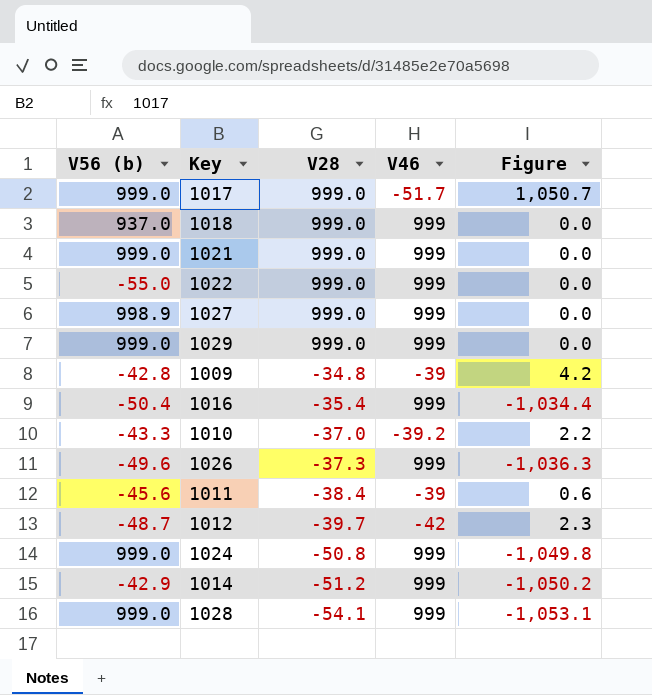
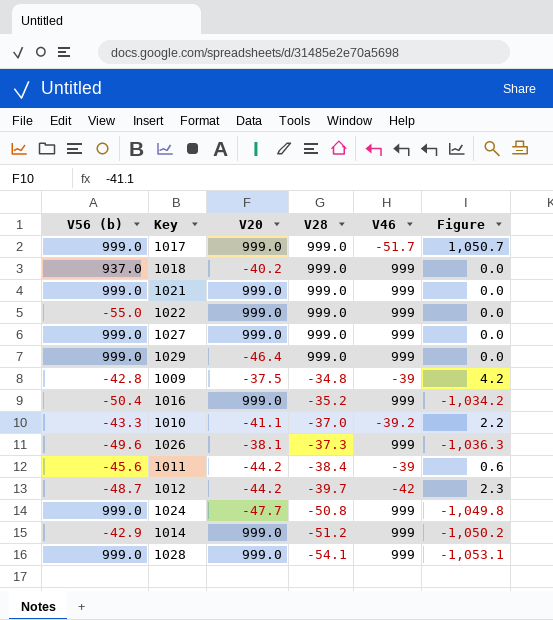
column V20 | position: none -> 3
1027 | V56 (b): 998.9 -> 999.0
1016 | V28: -35.4 -> -35.2
1016 | Figure: -1,034.4 -> -1,034.2

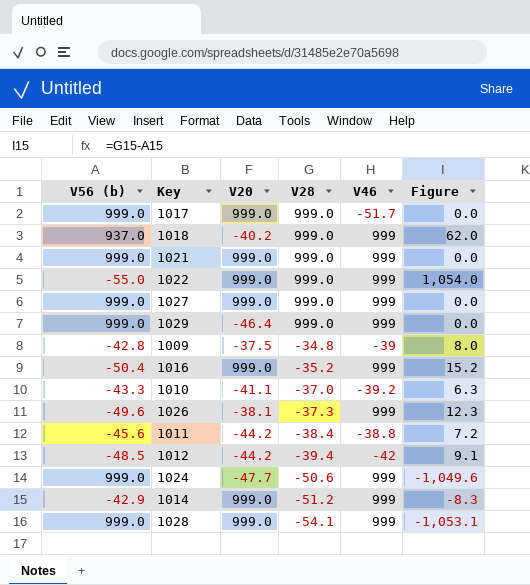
column Figure | formula: [V28] - [V46] -> [V28] - [V56 (b)]
1011 | V46: -39 -> -38.8
1012 | V56 (b): -48.7 -> -48.5
1012 | V28: -39.7 -> -39.4
1024 | V28: -50.8 -> -50.6

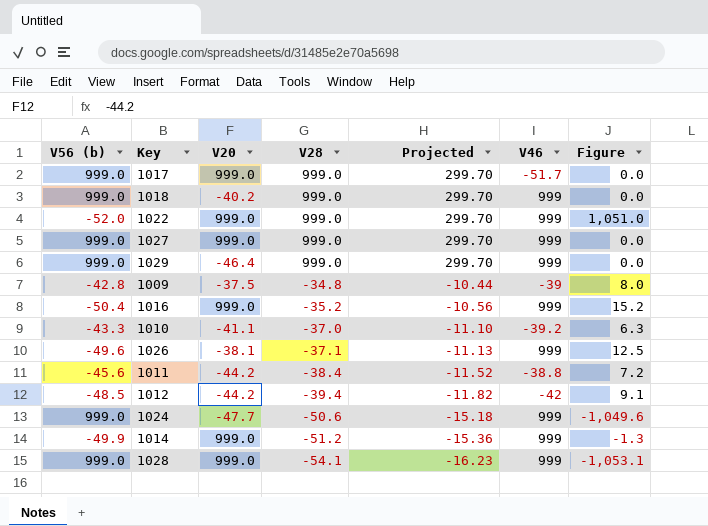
column Projected | formula: none -> [V28] * 0.3
row 1021: 999.0 | 999.0 | 999.0 | 999 | 0.0 -> none
1018 | V56 (b): 937.0 -> 999.0
1018 | Figure: 62.0 -> 0.0
1022 | V56 (b): -55.0 -> -52.0
1022 | Figure: 1,054.0 -> 1,051.0
1026 | V28: -37.3 -> -37.1
1026 | Figure: 12.3 -> 12.5
1014 | V56 (b): -42.9 -> -49.9
1014 | Figure: -8.3 -> -1.3

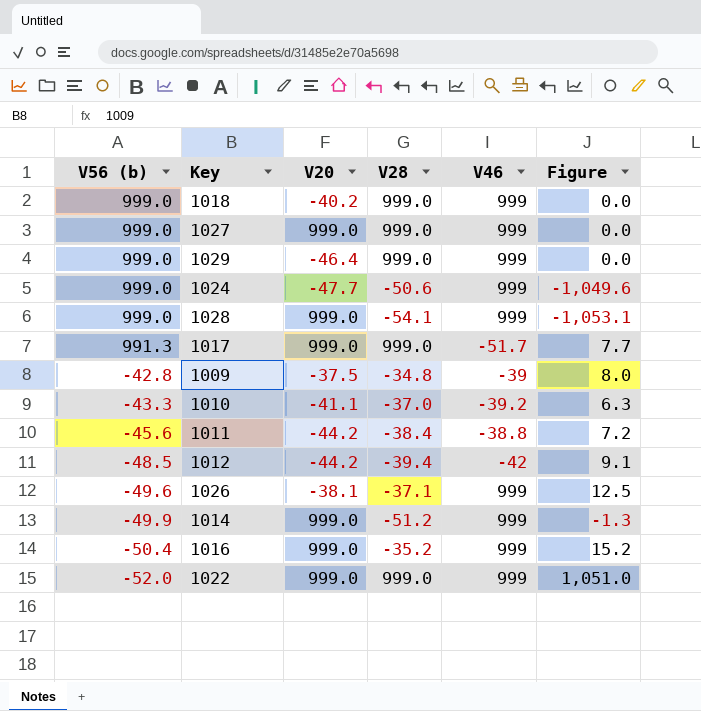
row order: V28 descending -> V56 (b) descending
column Projected | formula: [V28] * 0.3 -> none
1017 | V56 (b): 999.0 -> 991.3
1017 | Figure: 0.0 -> 7.7

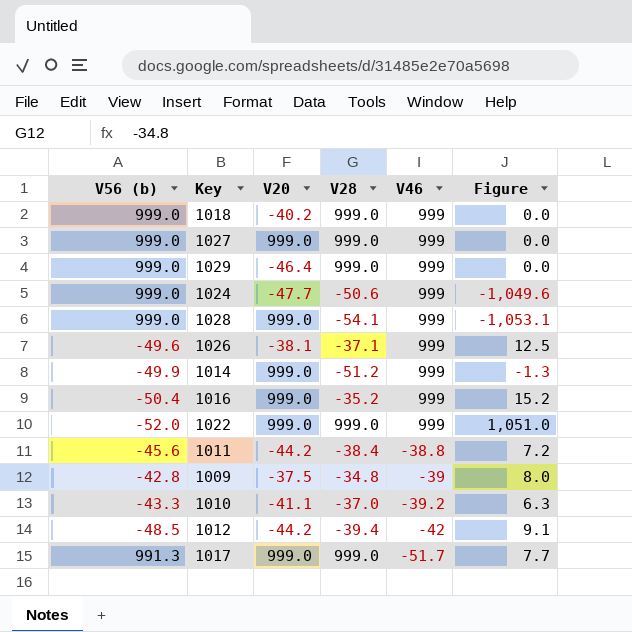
row order: V56 (b) descending -> V46 descending

